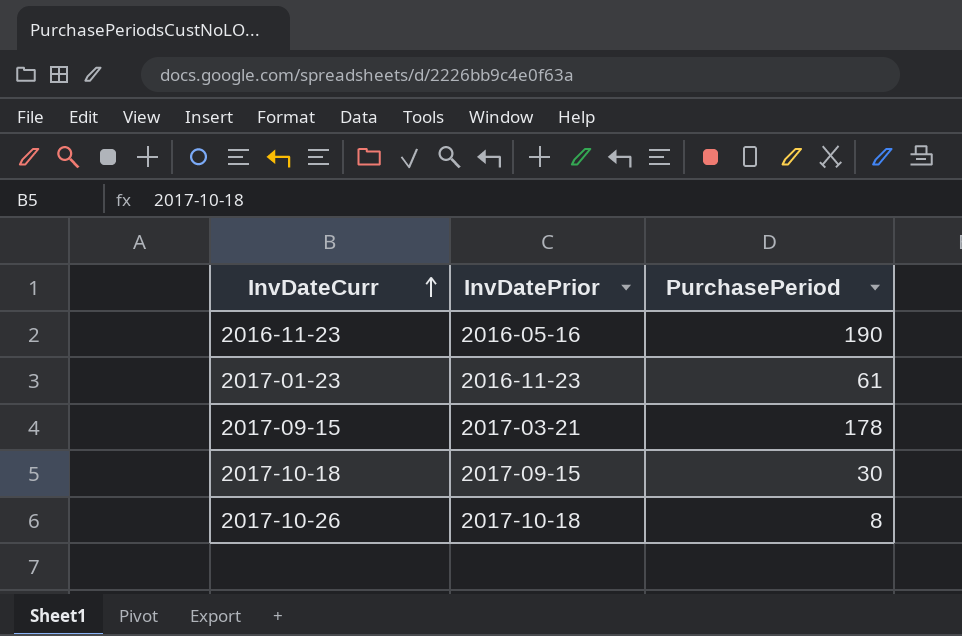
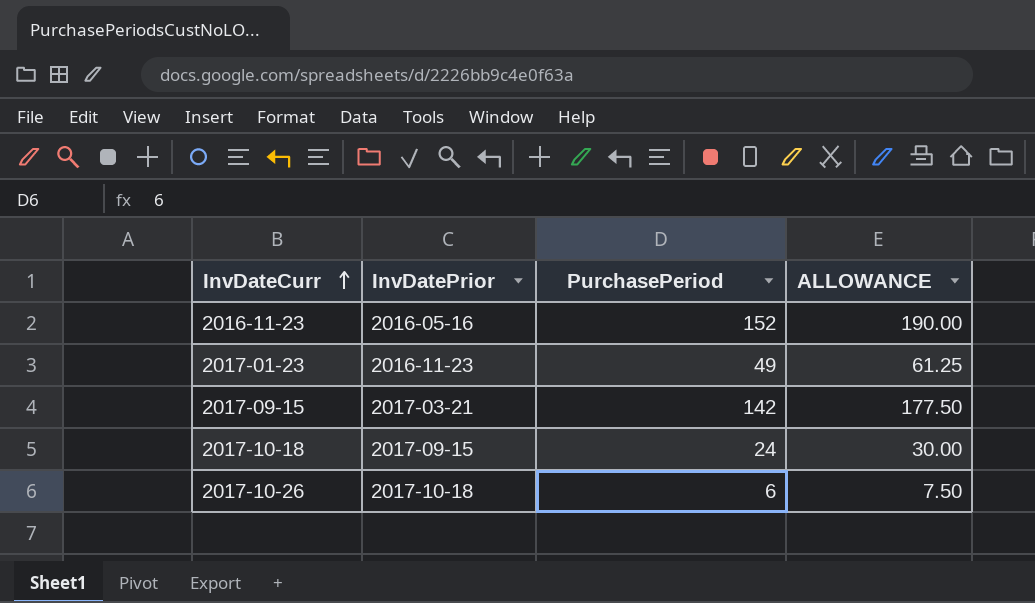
column ALLOWANCE | formula: none -> [PurchasePeriod] * 1.25
2016-11-23 | PurchasePeriod: 190 -> 152
2017-01-23 | PurchasePeriod: 61 -> 49
2017-09-15 | PurchasePeriod: 178 -> 142
2017-10-18 | PurchasePeriod: 30 -> 24
2017-10-26 | PurchasePeriod: 8 -> 6

